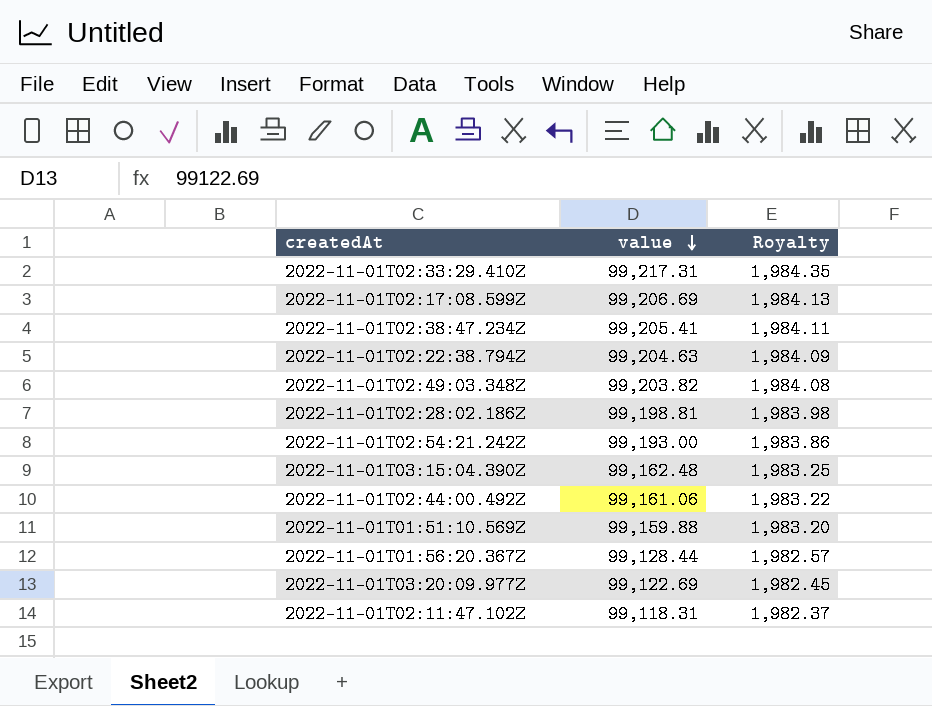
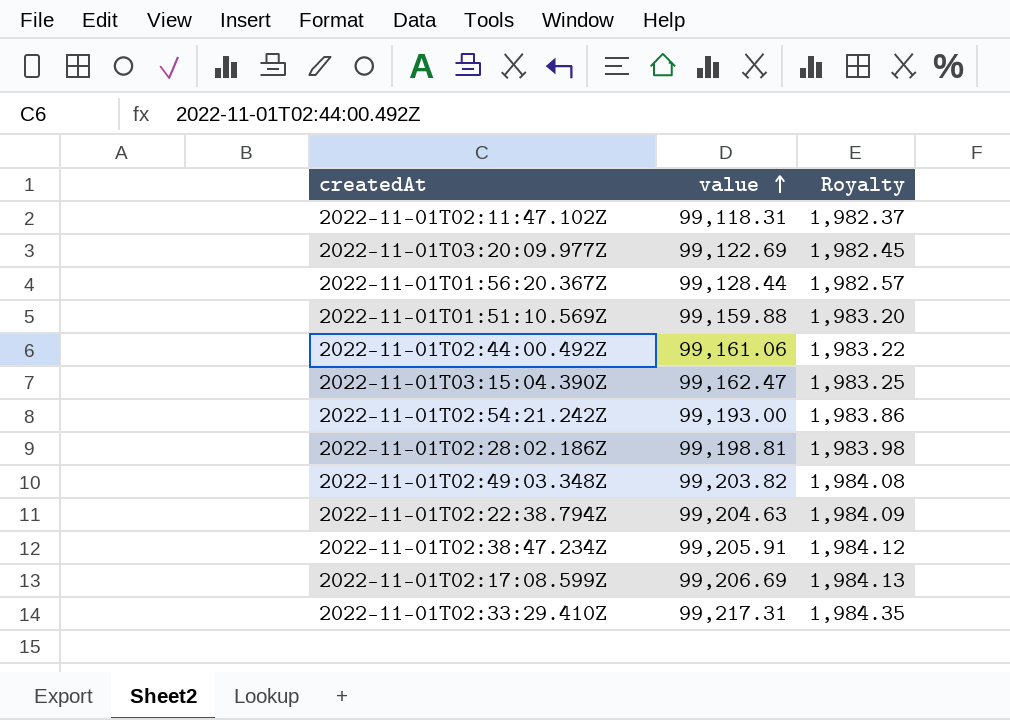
row order: value descending -> value ascending
2022-11-01T03:15:04.390Z | value: 99,162.48 -> 99,162.47
2022-11-01T02:38:47.234Z | value: 99,205.41 -> 99,205.91
2022-11-01T02:38:47.234Z | Royalty: 1,984.11 -> 1,984.12

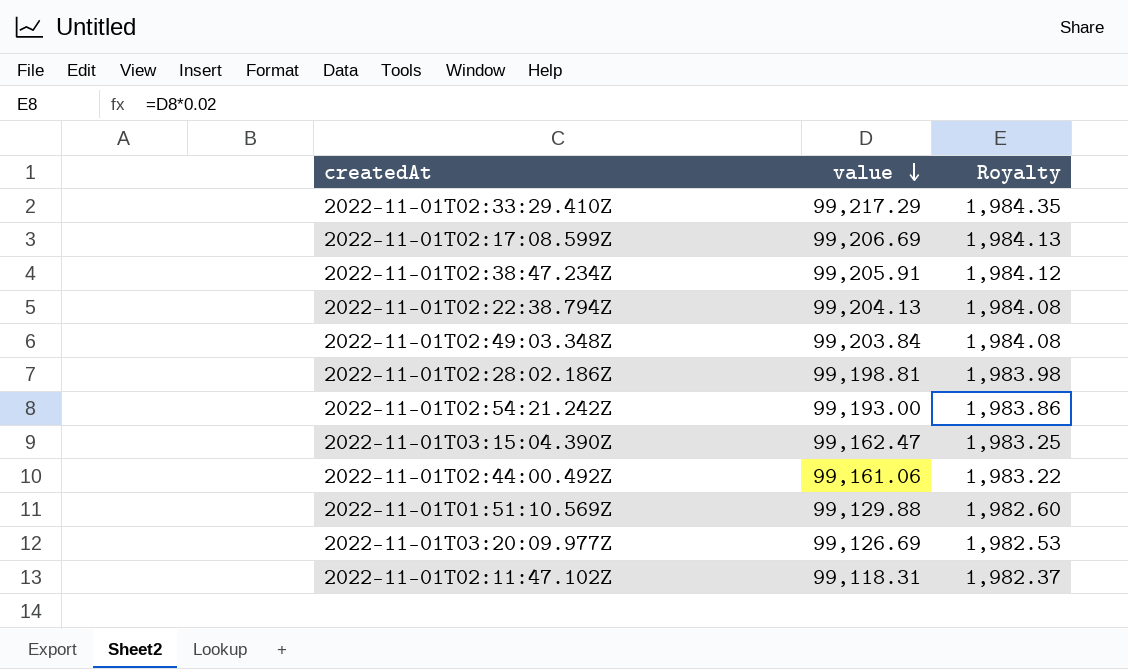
row order: value ascending -> value descending
row 2022-11-01T01:56:20.367Z: 99,128.44 | 1,982.57 -> none
2022-11-01T02:33:29.410Z | value: 99,217.31 -> 99,217.29
2022-11-01T02:22:38.794Z | value: 99,204.63 -> 99,204.13
2022-11-01T02:22:38.794Z | Royalty: 1,984.09 -> 1,984.08
2022-11-01T02:49:03.348Z | value: 99,203.82 -> 99,203.84
2022-11-01T01:51:10.569Z | value: 99,159.88 -> 99,129.88
2022-11-01T01:51:10.569Z | Royalty: 1,983.20 -> 1,982.60
2022-11-01T03:20:09.977Z | value: 99,122.69 -> 99,126.69
2022-11-01T03:20:09.977Z | Royalty: 1,982.45 -> 1,982.53

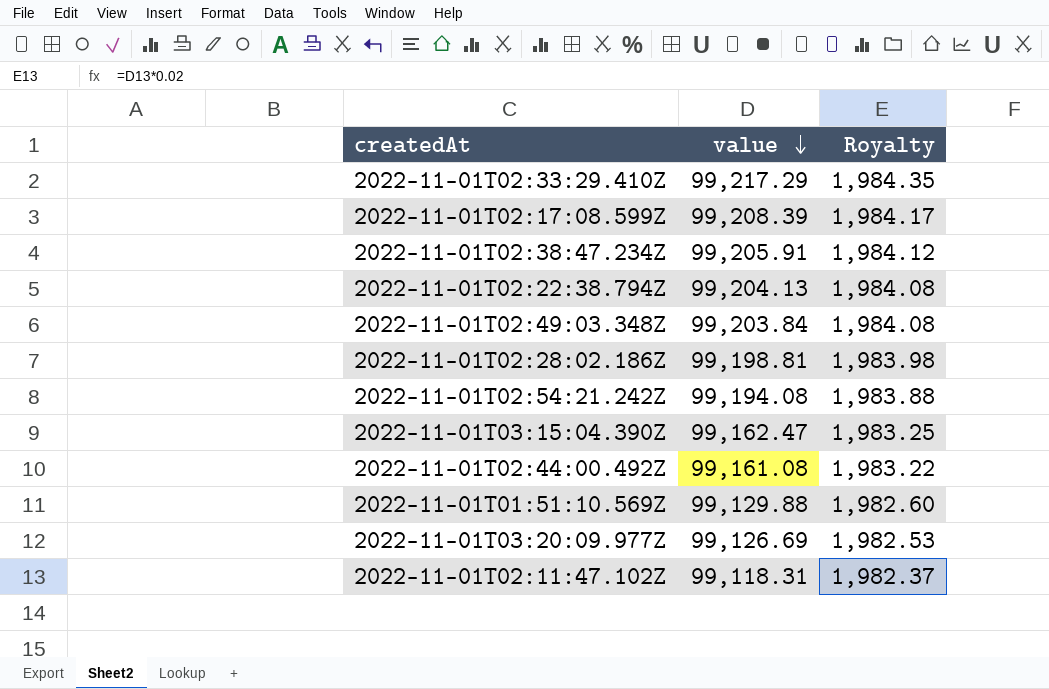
2022-11-01T02:17:08.599Z | value: 99,206.69 -> 99,208.39
2022-11-01T02:17:08.599Z | Royalty: 1,984.13 -> 1,984.17
2022-11-01T02:54:21.242Z | value: 99,193.00 -> 99,194.08
2022-11-01T02:54:21.242Z | Royalty: 1,983.86 -> 1,983.88
2022-11-01T02:44:00.492Z | value: 99,161.06 -> 99,161.08

